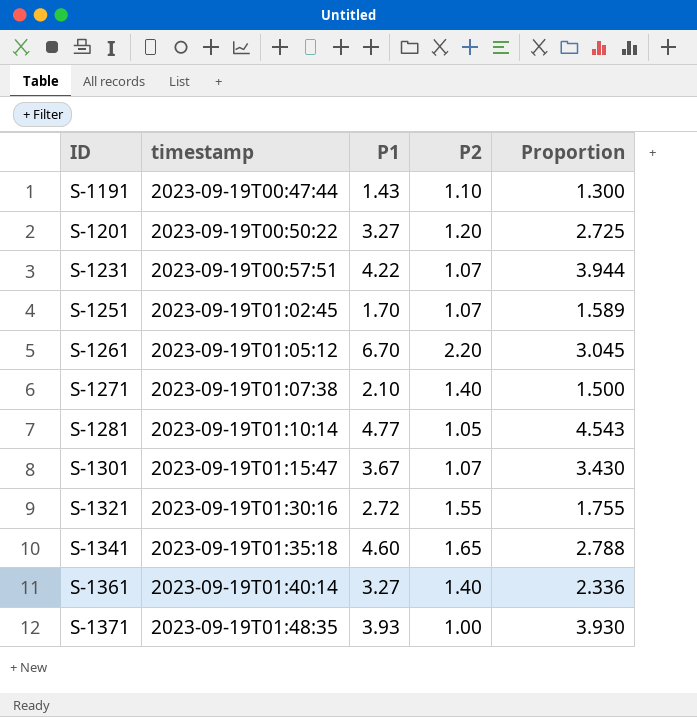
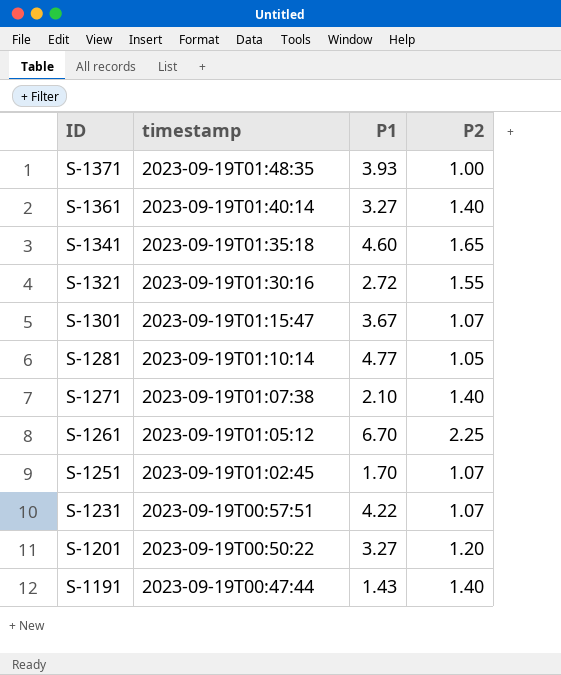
row order: ID ascending -> ID descending
column Proportion | formula: [P1] / [P2] -> none
S-1261 | P2: 2.20 -> 2.25
S-1191 | P2: 1.10 -> 1.40

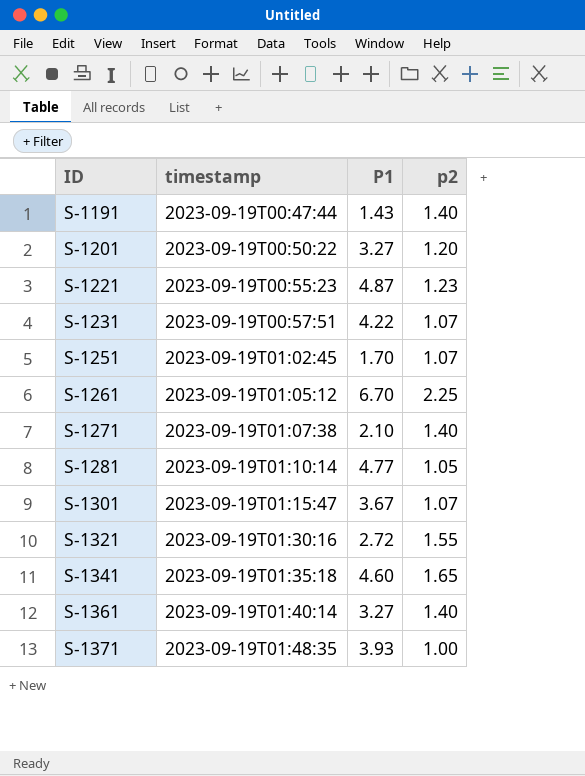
row order: ID descending -> ID ascending
column name: P2 -> p2
row S-1221: none -> 2023-09-19T00:55:23 | 4.87 | 1.23

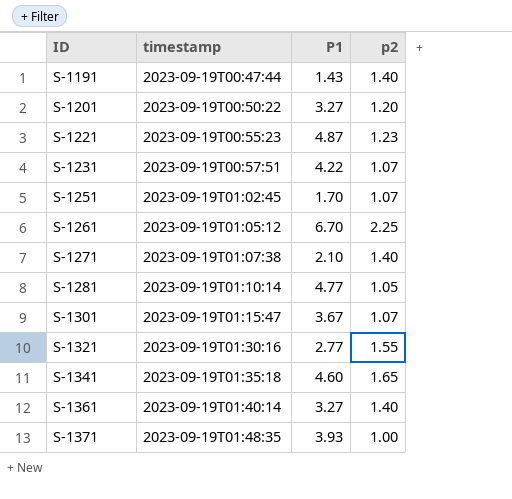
S-1321 | P1: 2.72 -> 2.77

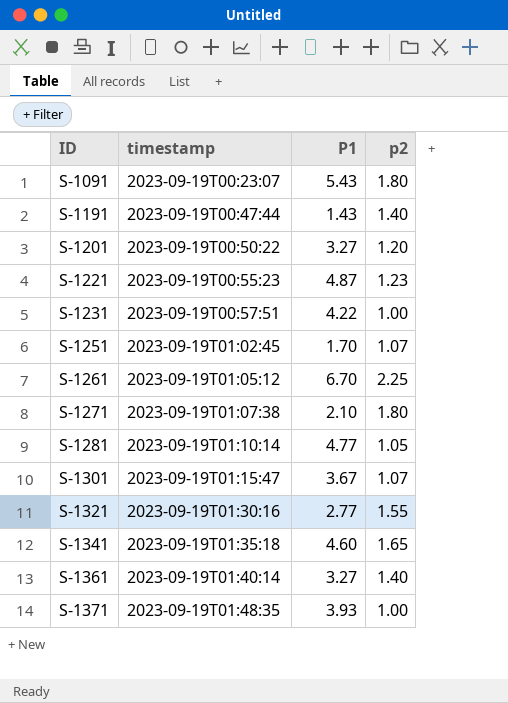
row S-1091: none -> 2023-09-19T00:23:07 | 5.43 | 1.80
S-1231 | p2: 1.07 -> 1.00
S-1271 | p2: 1.40 -> 1.80

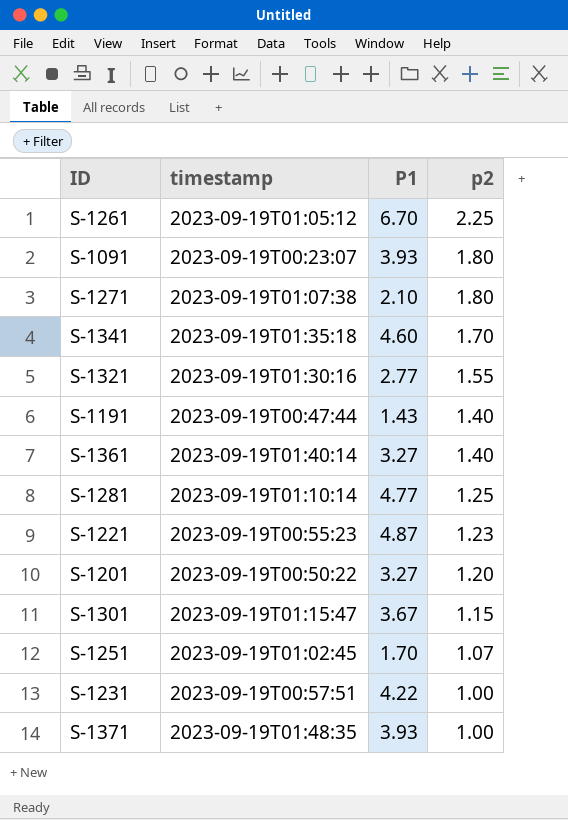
row order: ID ascending -> p2 descending
S-1091 | P1: 5.43 -> 3.93
S-1341 | p2: 1.65 -> 1.70
S-1281 | p2: 1.05 -> 1.25
S-1301 | p2: 1.07 -> 1.15

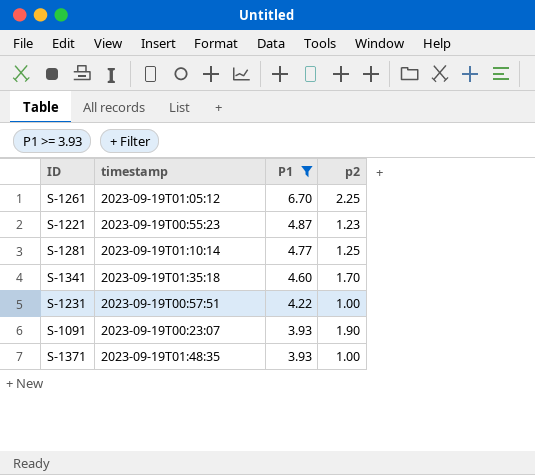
filter: none -> P1 >= 3.93
row order: p2 descending -> P1 descending
S-1091 | p2: 1.80 -> 1.90

